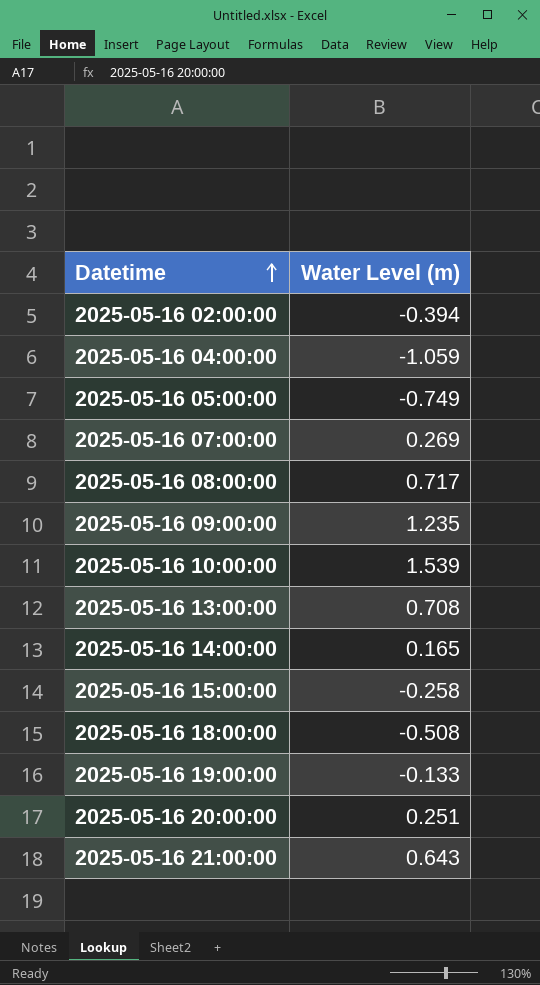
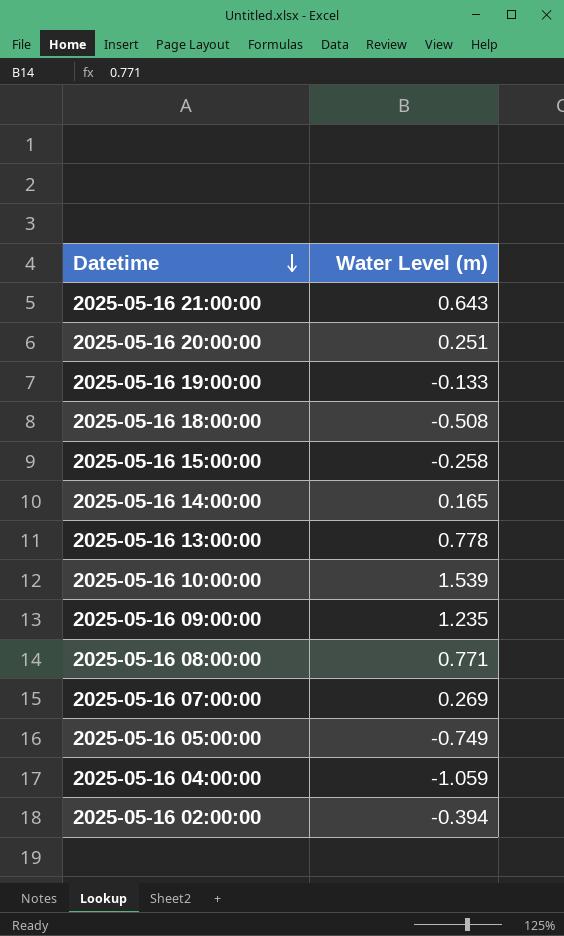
row order: Datetime ascending -> Datetime descending
2025-05-16 13:00:00 | Water Level (m): 0.708 -> 0.778
2025-05-16 08:00:00 | Water Level (m): 0.717 -> 0.771

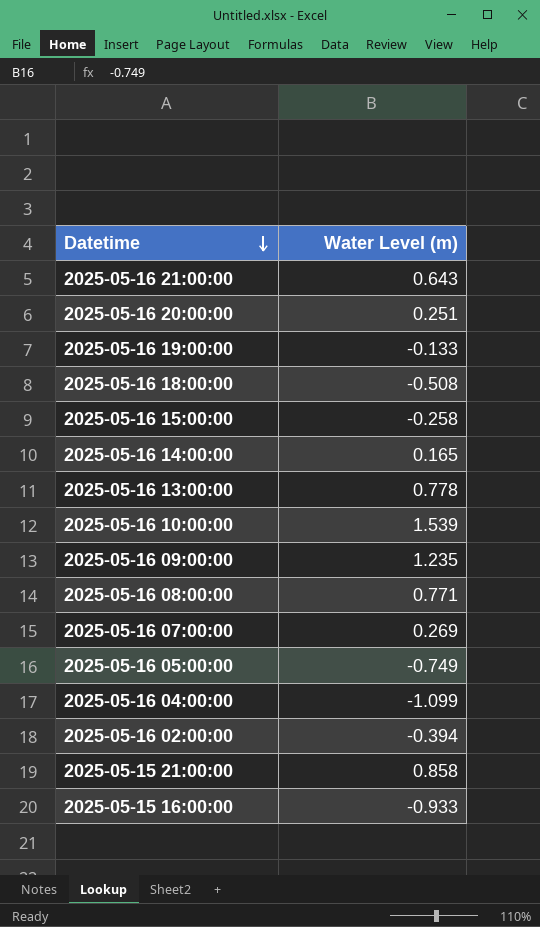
2025-05-16 04:00:00 | Water Level (m): -1.059 -> -1.099
row 2025-05-15 21:00:00: none -> 0.858
row 2025-05-15 16:00:00: none -> -0.933

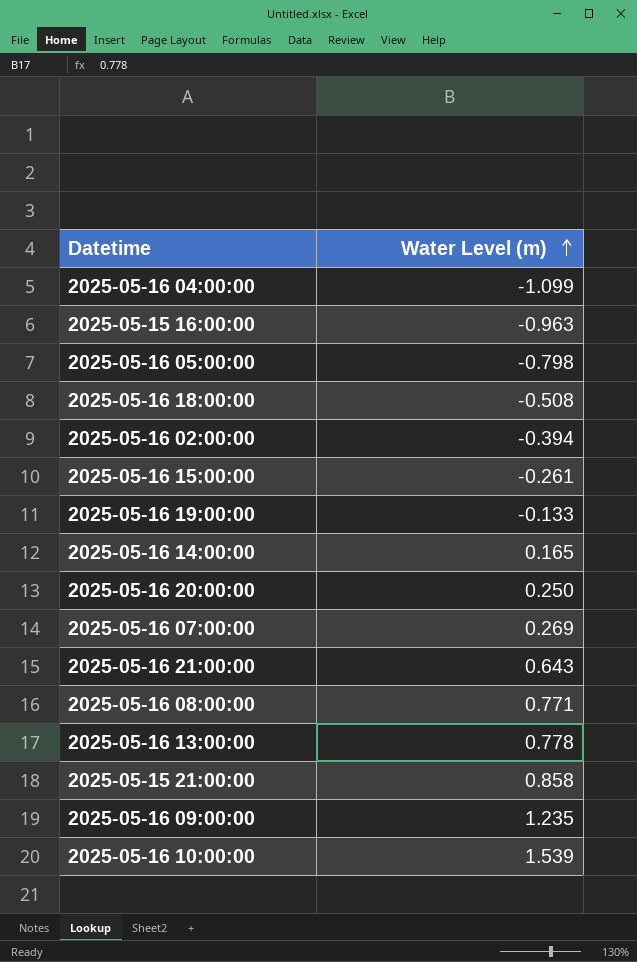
row order: Datetime descending -> Water Level (m) ascending
2025-05-15 16:00:00 | Water Level (m): -0.933 -> -0.963
2025-05-16 05:00:00 | Water Level (m): -0.749 -> -0.798
2025-05-16 15:00:00 | Water Level (m): -0.258 -> -0.261
2025-05-16 20:00:00 | Water Level (m): 0.251 -> 0.250

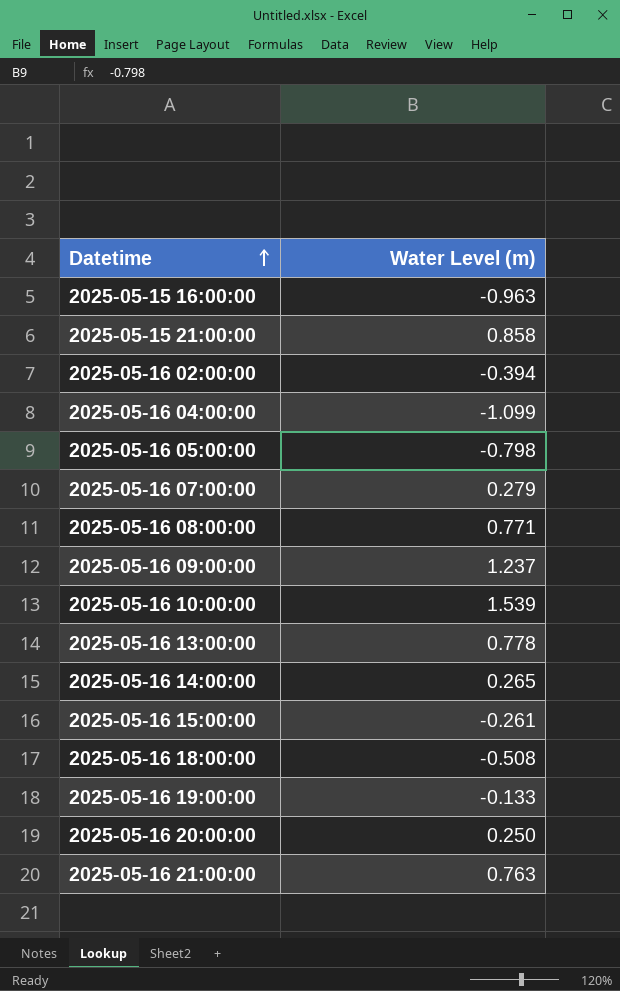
row order: Water Level (m) ascending -> Datetime ascending
2025-05-16 07:00:00 | Water Level (m): 0.269 -> 0.279
2025-05-16 09:00:00 | Water Level (m): 1.235 -> 1.237
2025-05-16 14:00:00 | Water Level (m): 0.165 -> 0.265
2025-05-16 21:00:00 | Water Level (m): 0.643 -> 0.763

